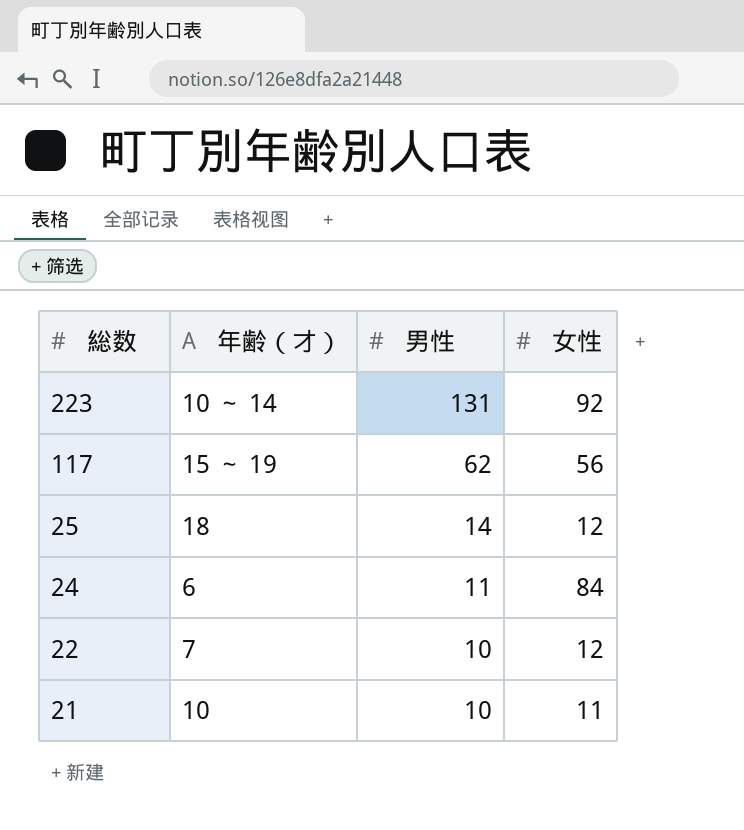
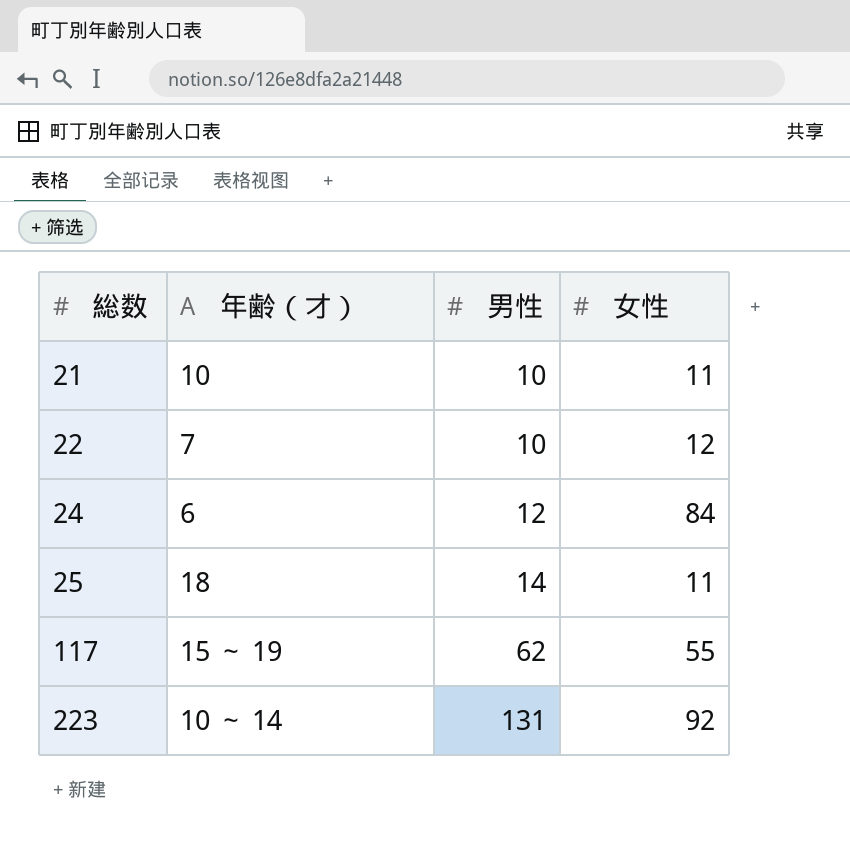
row order: 総数 descending -> 総数 ascending
24 | 男性: 11 -> 12
25 | 女性: 12 -> 11
117 | 女性: 56 -> 55

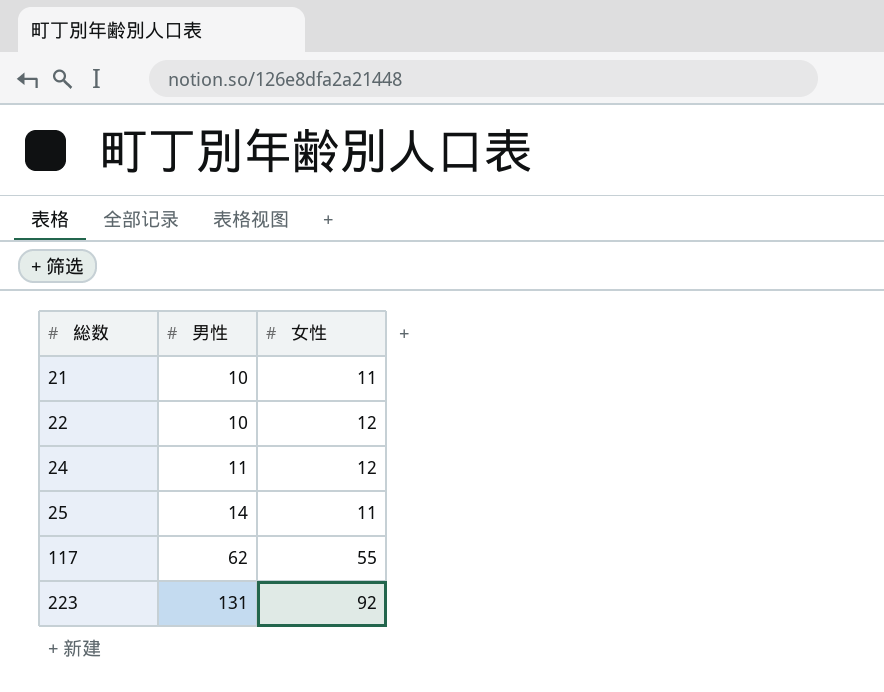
column 年齢（才） | position: 2 -> none
24 | 男性: 12 -> 11
24 | 女性: 84 -> 12

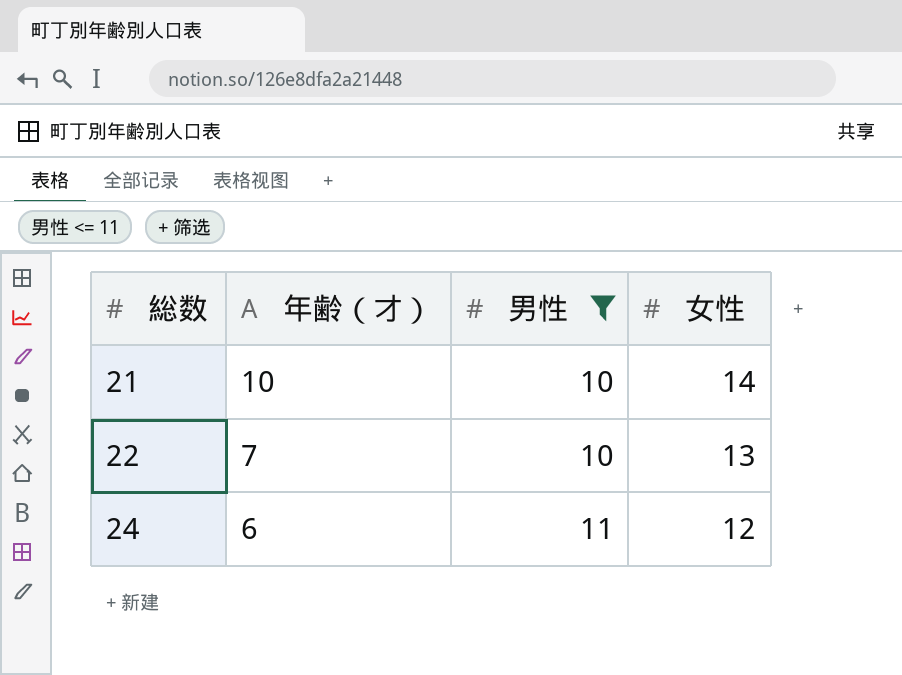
filter: none -> 男性 <= 11
column 年齢（才） | position: none -> 2
21 | 女性: 11 -> 14
22 | 女性: 12 -> 13

